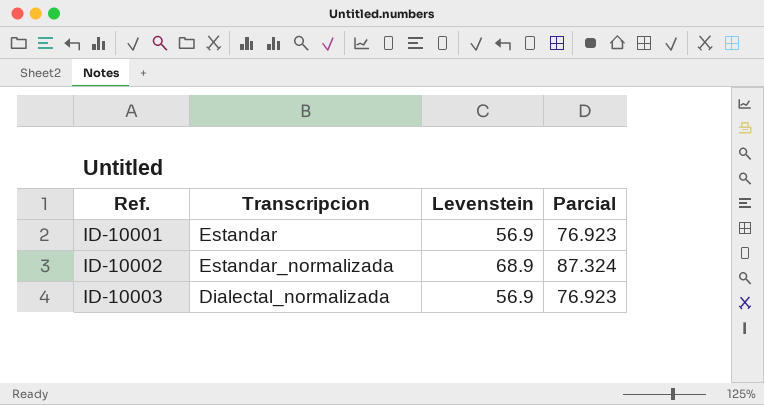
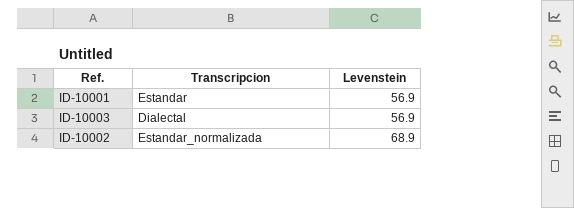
row order: Ref. ascending -> Levenstein ascending
column Parcial | position: 4 -> none
ID-10003 | Transcripcion: Dialectal_normalizada -> Dialectal

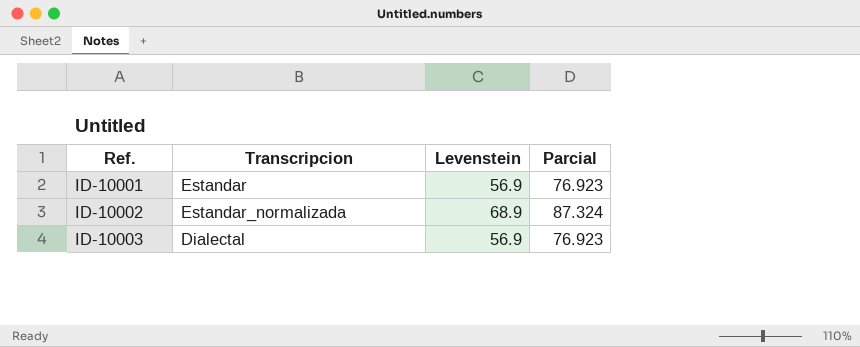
row order: Levenstein ascending -> Ref. ascending
column Parcial | position: none -> 4

